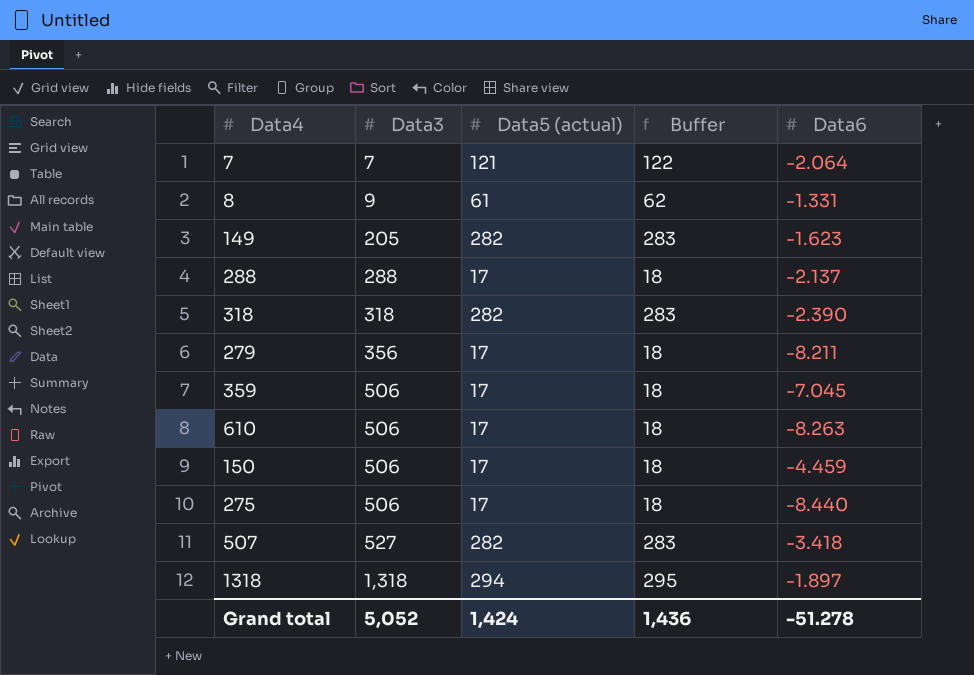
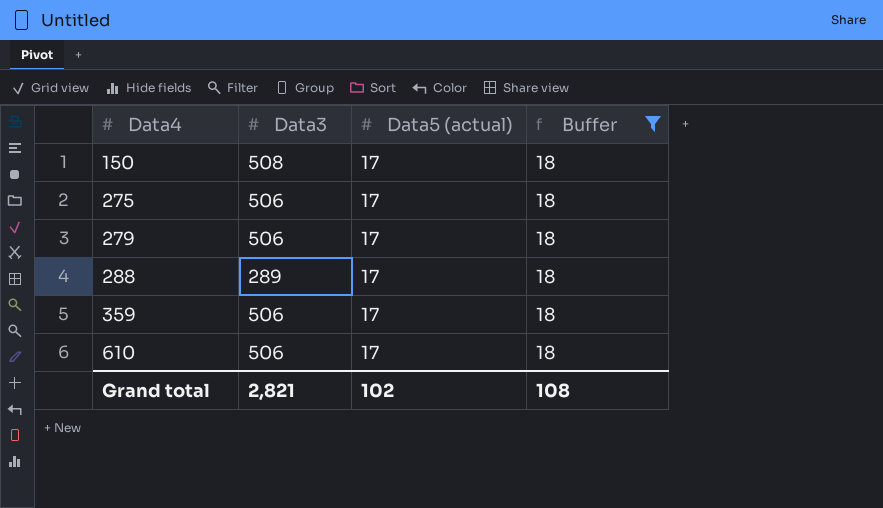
filter: none -> Buffer = 18
row order: Data3 ascending -> Data4 ascending
column Data6 | position: 5 -> none
150 | Data3: 506 -> 508
279 | Data3: 356 -> 506
288 | Data3: 288 -> 289
Grand total | Data3: 5,052 -> 2,821
Grand total | Data5 (actual): 1,424 -> 102
Grand total | Buffer: 1,436 -> 108

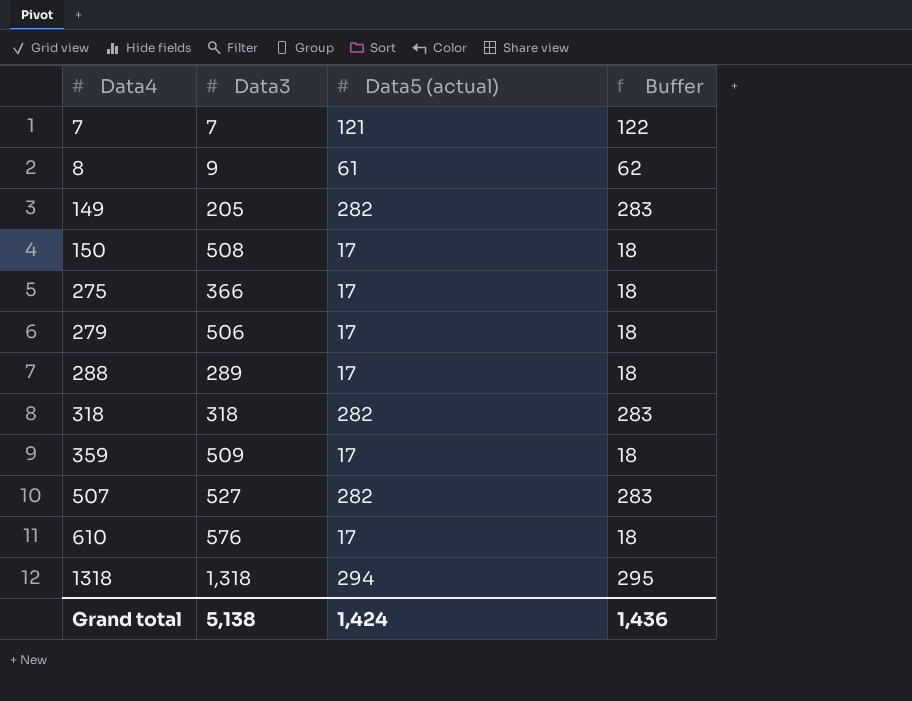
filter: Buffer = 18 -> none
275 | Data3: 506 -> 366
359 | Data3: 506 -> 509
610 | Data3: 506 -> 576
Grand total | Data3: 2,821 -> 5,138
Grand total | Data5 (actual): 102 -> 1,424
Grand total | Buffer: 108 -> 1,436

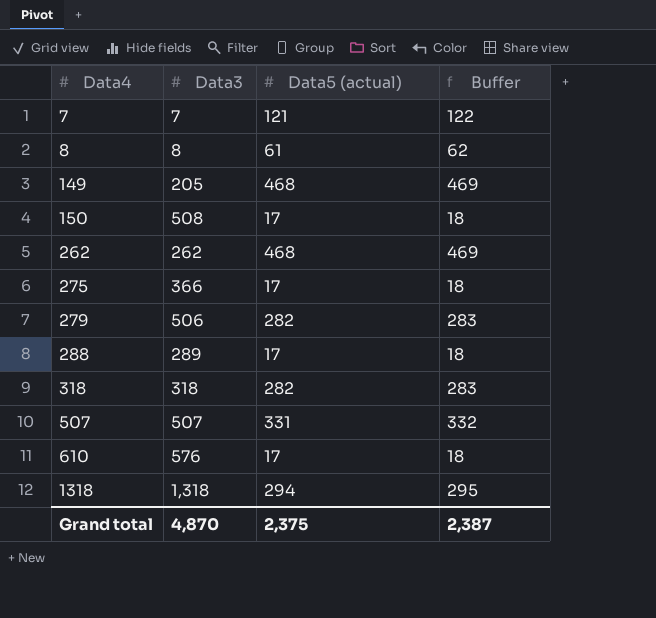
row 359: 509 | 17 | 18 -> none
8 | Data3: 9 -> 8
149 | Data5 (actual): 282 -> 468
149 | Buffer: 283 -> 469
row 262: none -> 262 | 468 | 469
279 | Data5 (actual): 17 -> 282
279 | Buffer: 18 -> 283
507 | Data3: 527 -> 507
507 | Data5 (actual): 282 -> 331
507 | Buffer: 283 -> 332
Grand total | Data3: 5,138 -> 4,870
Grand total | Data5 (actual): 1,424 -> 2,375
Grand total | Buffer: 1,436 -> 2,387

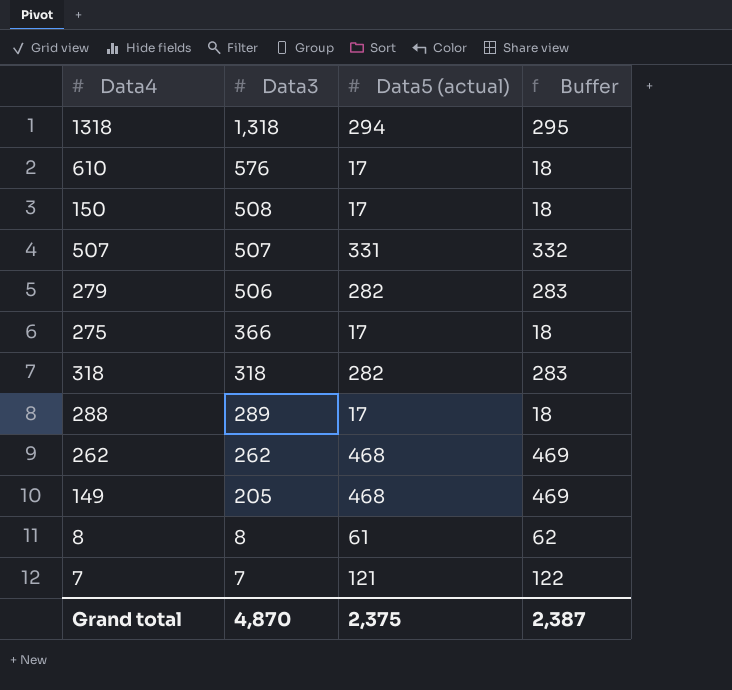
row order: Data4 ascending -> Data3 descending

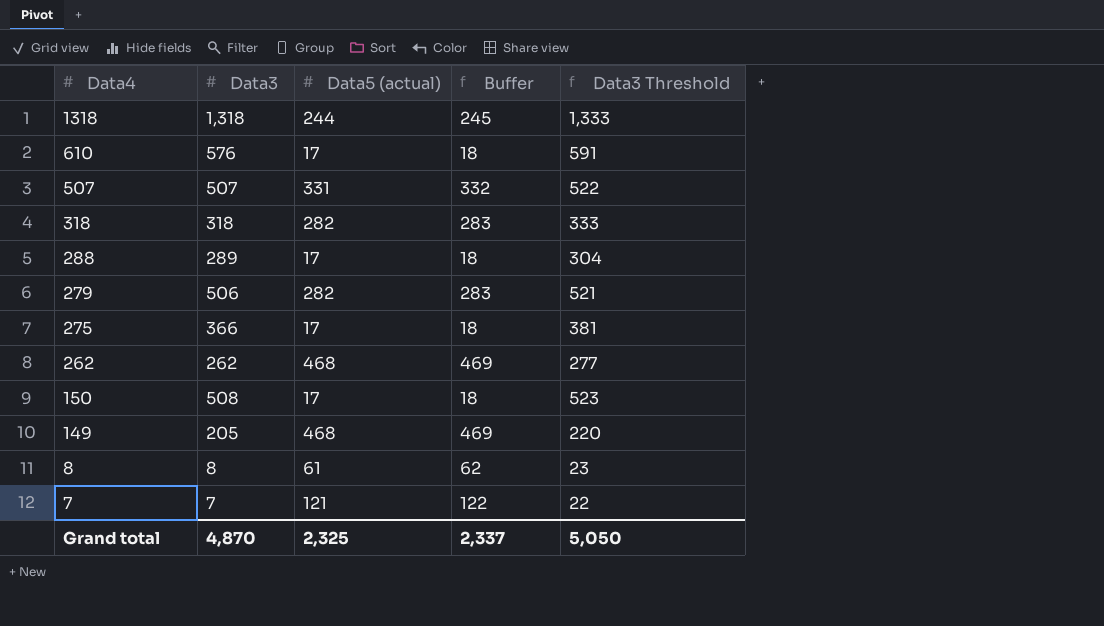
row order: Data3 descending -> Data4 descending
column Data3 Threshold | formula: none -> [Data3] + 15
1318 | Data5 (actual): 294 -> 244
1318 | Buffer: 295 -> 245
Grand total | Data5 (actual): 2,375 -> 2,325
Grand total | Buffer: 2,387 -> 2,337

